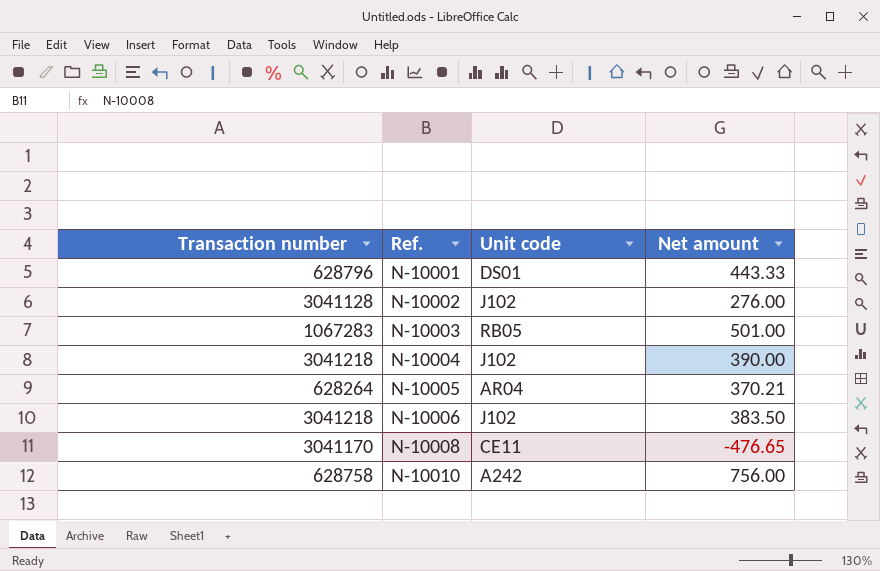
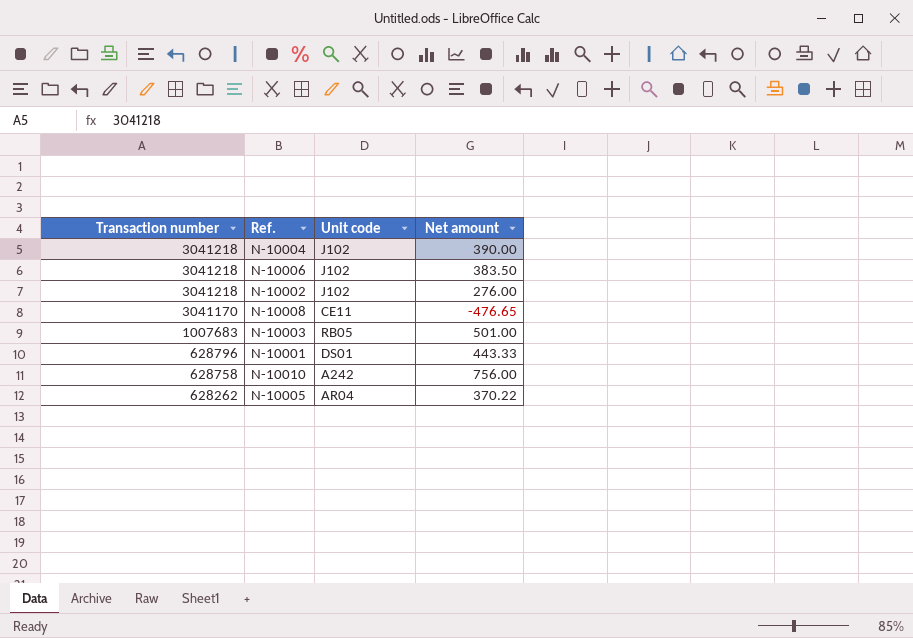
row order: Ref. ascending -> Transaction number descending
N-10002 | Transaction number: 3041128 -> 3041218
N-10003 | Transaction number: 1067283 -> 1007683
N-10005 | Transaction number: 628264 -> 628262
N-10005 | Net amount: 370.21 -> 370.22

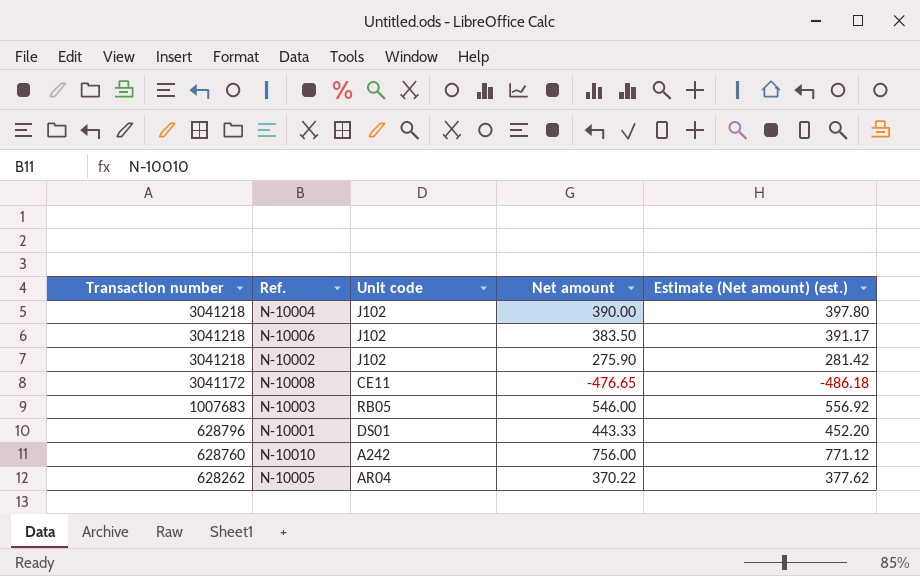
column Estimate (Net amount) (est.) | formula: none -> [Net amount] * 1.02
N-10002 | Net amount: 276.00 -> 275.90
N-10008 | Transaction number: 3041170 -> 3041172
N-10003 | Net amount: 501.00 -> 546.00
N-10010 | Transaction number: 628758 -> 628760

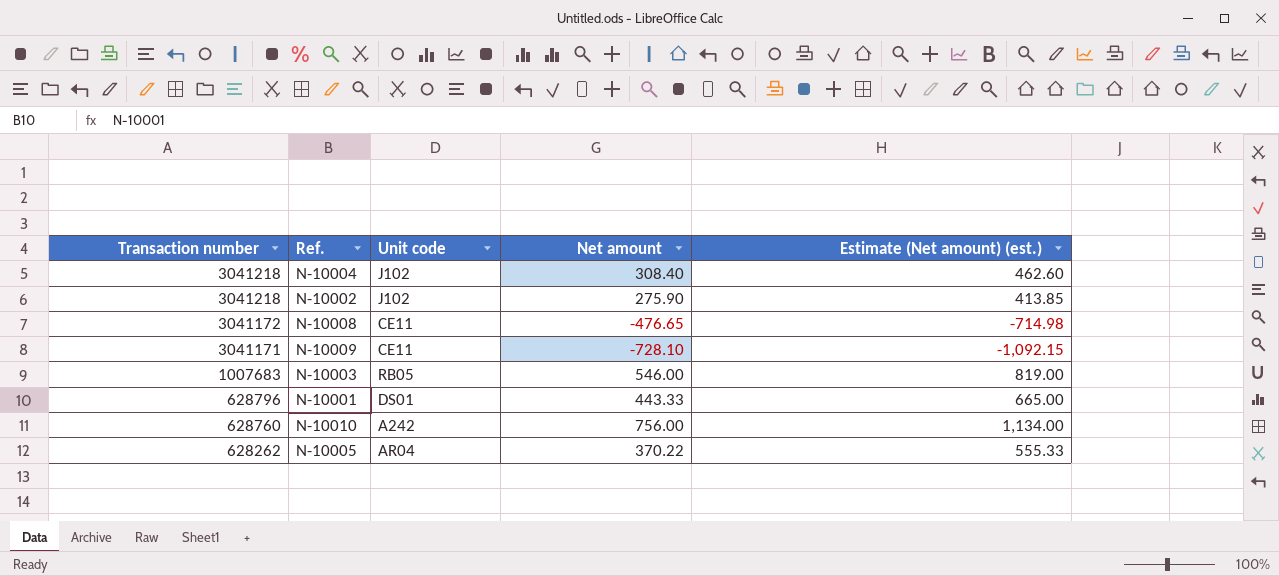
column Estimate (Net amount) (est.) | formula: [Net amount] * 1.02 -> [Net amount] * 1.5
row N-10006: 3041218 | J102 | 383.50 | 391.17 -> none
N-10004 | Net amount: 390.00 -> 308.40
row N-10009: none -> 3041171 | CE11 | -728.10 | -1,092.15

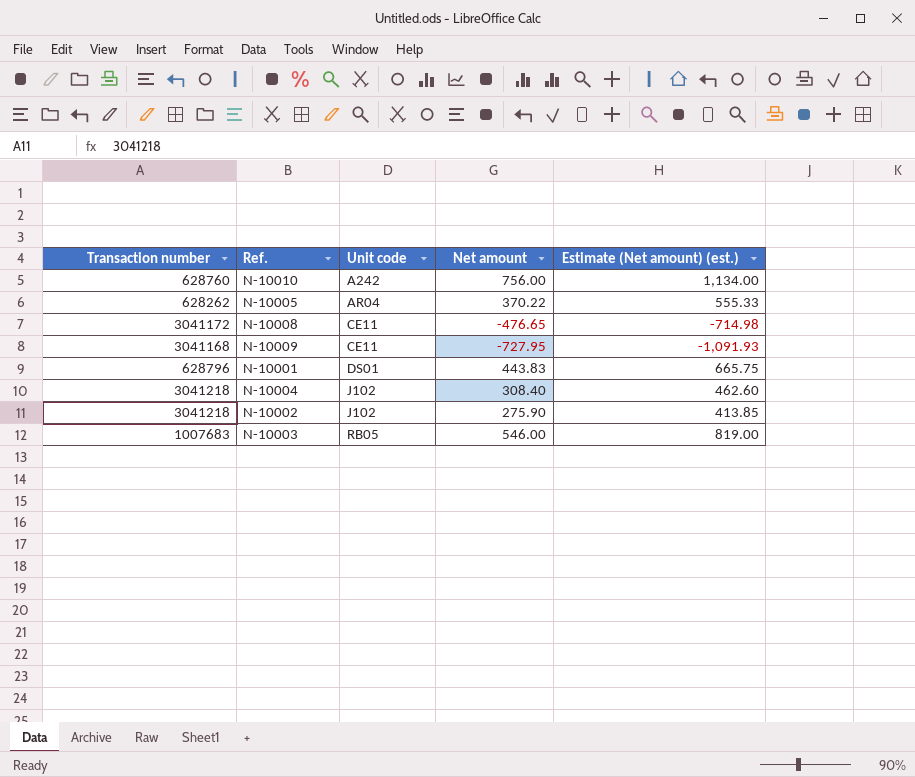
row order: Transaction number descending -> Unit code ascending
N-10009 | Transaction number: 3041171 -> 3041168
N-10009 | Net amount: -728.10 -> -727.95
N-10009 | Estimate (Net amount) (est.): -1,092.15 -> -1,091.93
N-10001 | Net amount: 443.33 -> 443.83
N-10001 | Estimate (Net amount) (est.): 665.00 -> 665.75

